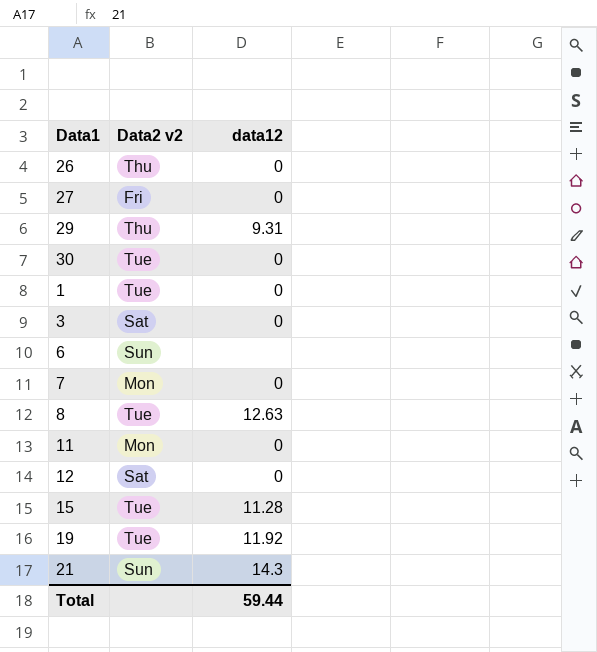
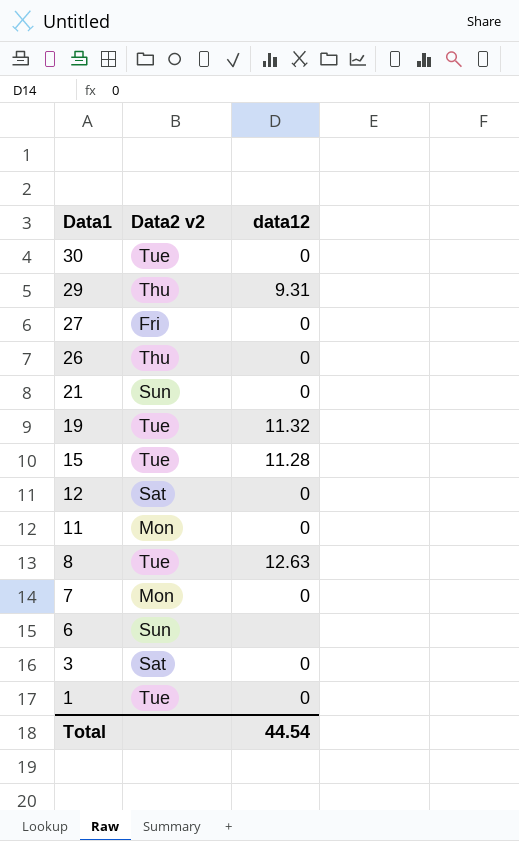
row order: none -> Data1 descending
21 | data12: 14.3 -> 0
19 | data12: 11.92 -> 11.32
Total | data12: 59.44 -> 44.54

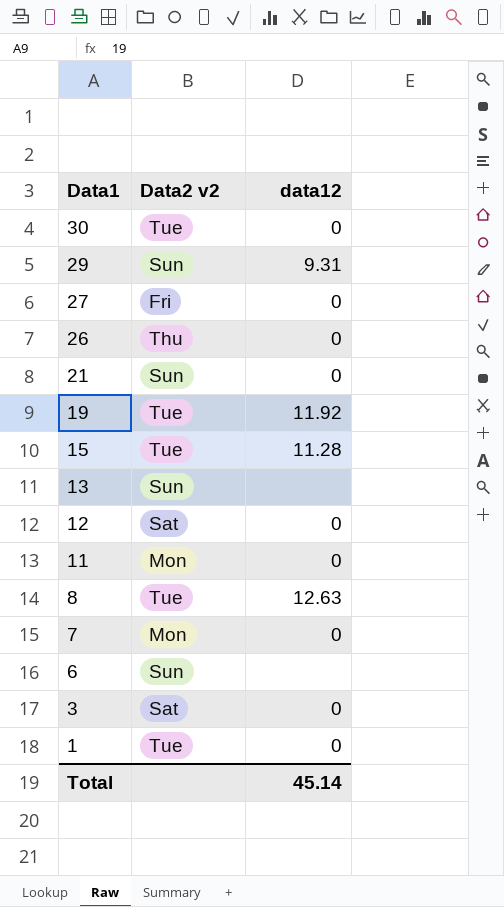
29 | Data2 v2: Thu -> Sun
19 | data12: 11.32 -> 11.92
row 13: none -> Sun | none
Total | data12: 44.54 -> 45.14

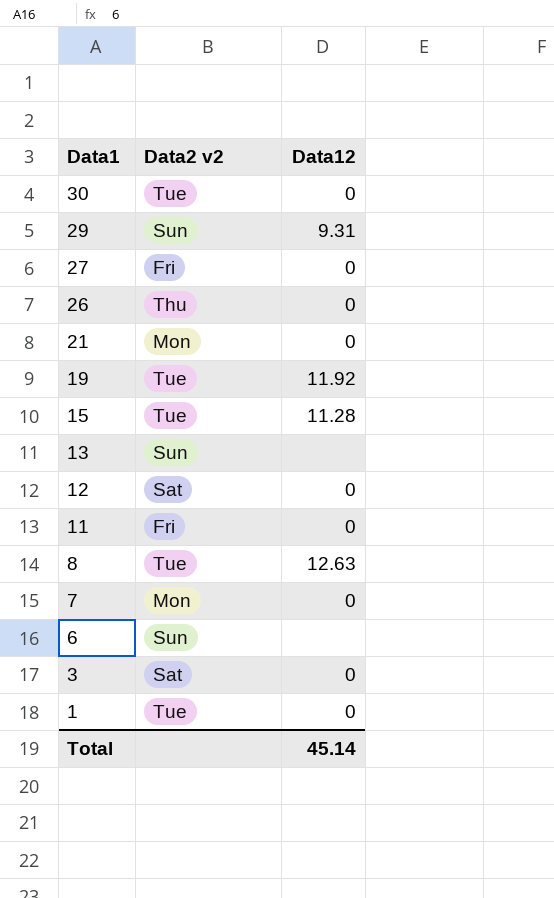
column name: data12 -> Data12
21 | Data2 v2: Sun -> Mon
11 | Data2 v2: Mon -> Fri

